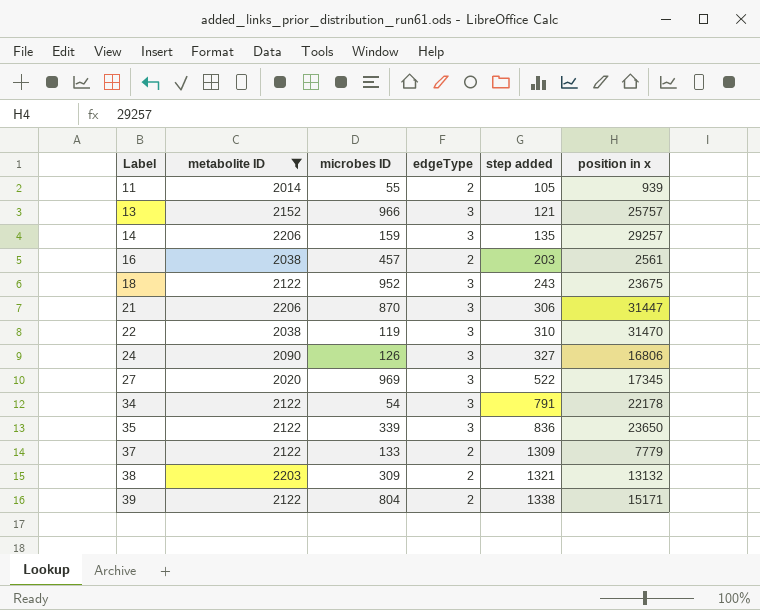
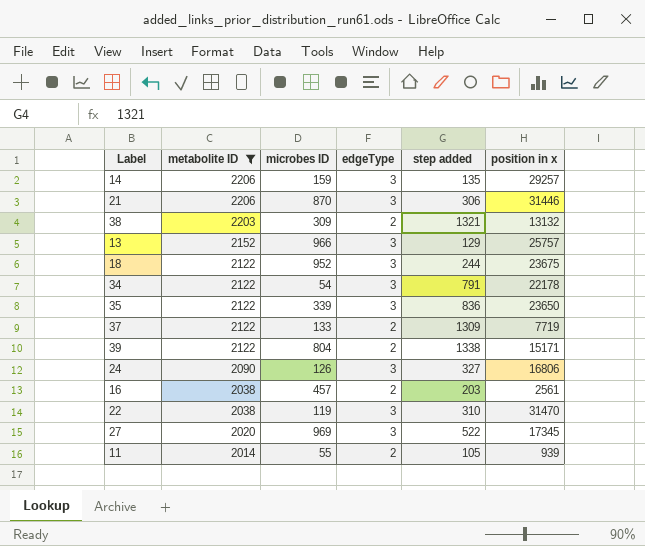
row order: Label ascending -> metabolite ID descending
21 | position in x: 31447 -> 31446
13 | step added: 121 -> 129
18 | step added: 243 -> 244
37 | position in x: 7779 -> 7719

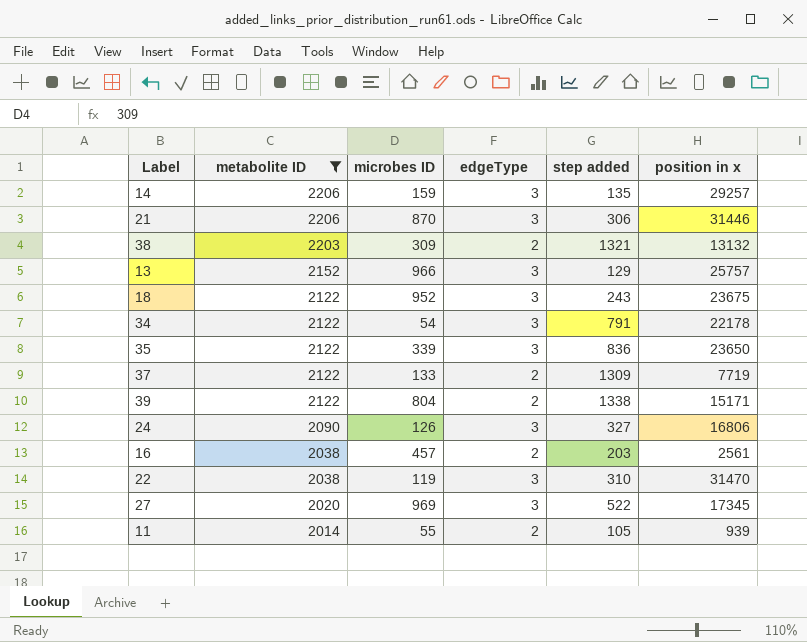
18 | step added: 244 -> 243

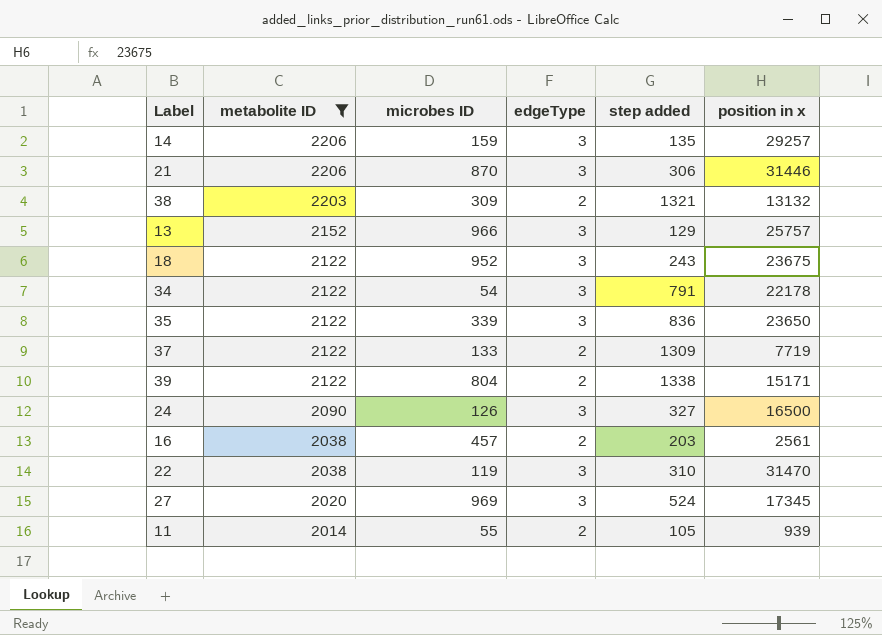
24 | position in x: 16806 -> 16500
27 | step added: 522 -> 524

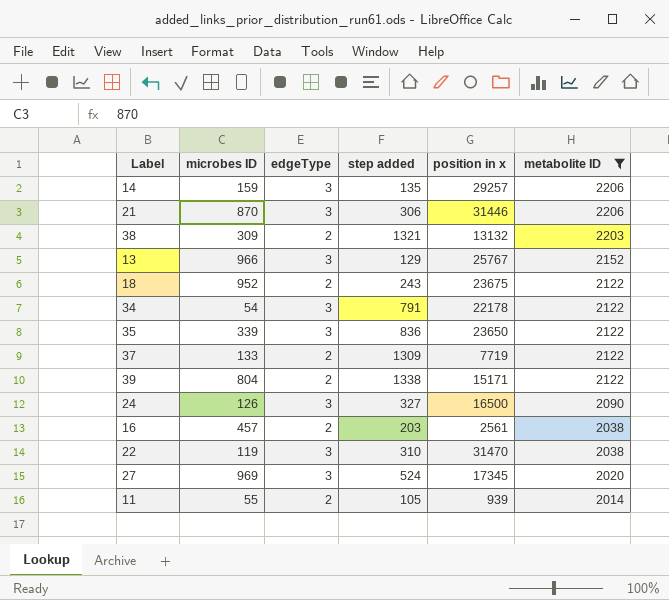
column metabolite ID | position: 2 -> 6
13 | position in x: 25757 -> 25767
18 | edgeType: 3 -> 2

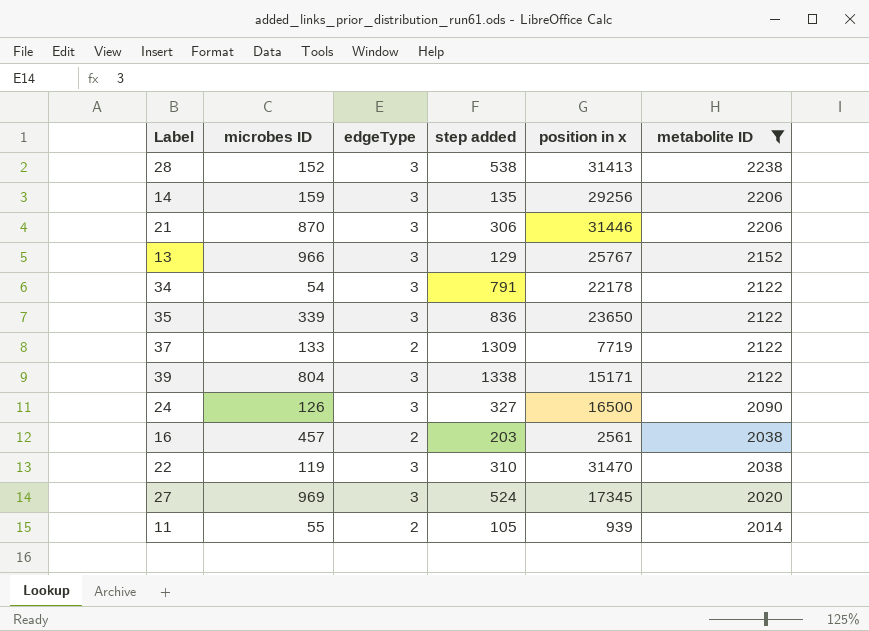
row 38: 309 | 2 | 1321 | 13132 | 2203 -> none
row 18: 952 | 2 | 243 | 23675 | 2122 -> none
row 28: none -> 152 | 3 | 538 | 31413 | 2238
14 | position in x: 29257 -> 29256
39 | edgeType: 2 -> 3

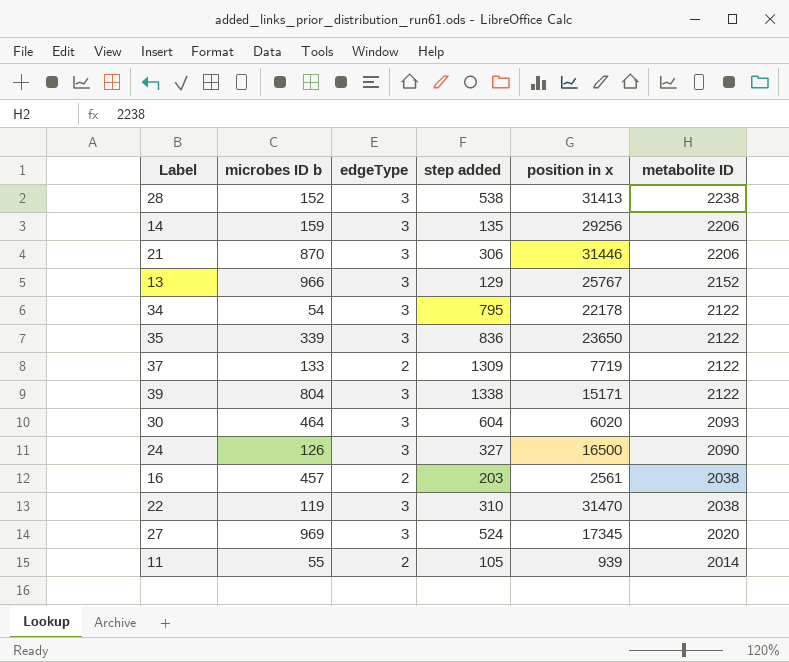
filter: metabolite ID != 2093 -> none
column name: microbes ID -> microbes ID b
34 | step added: 791 -> 795

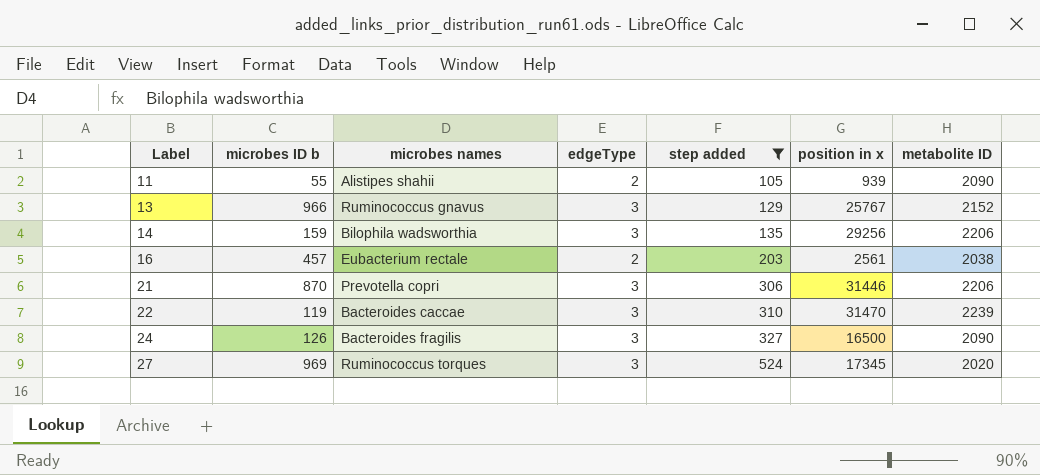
filter: none -> step added <= 524
row order: metabolite ID descending -> Label ascending
column microbes names | position: none -> 3
11 | metabolite ID: 2014 -> 2090
22 | metabolite ID: 2038 -> 2239

